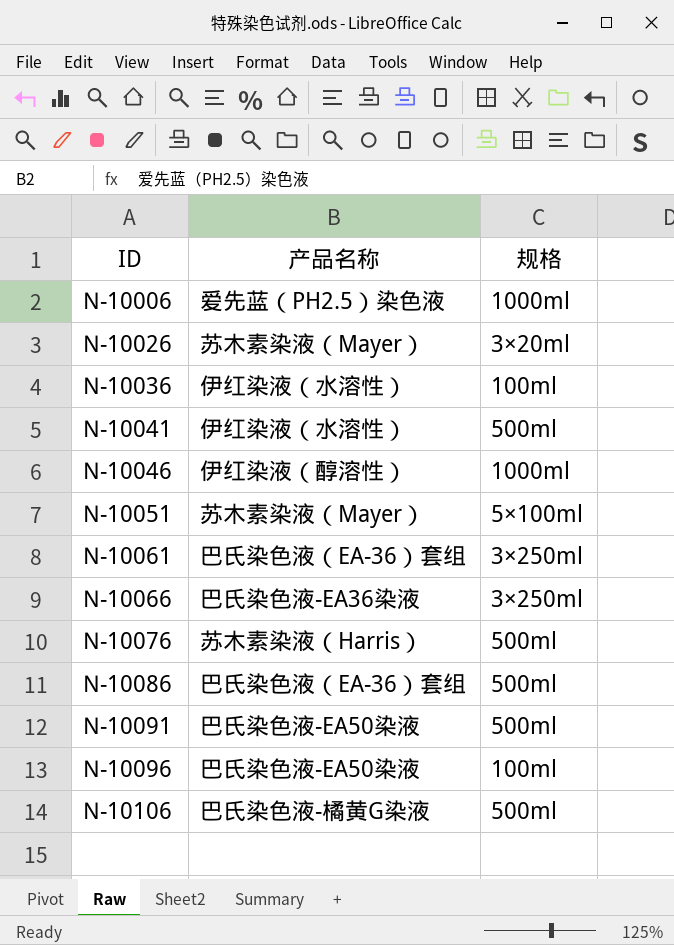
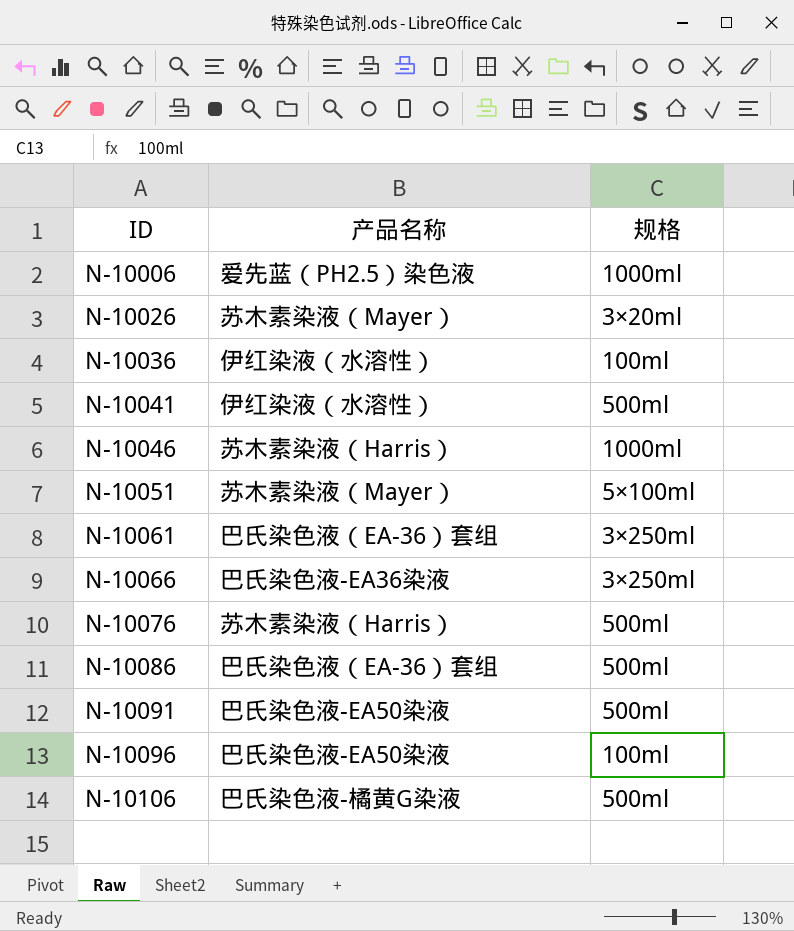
N-10046 | 产品名称: 伊红染液（醇溶性） -> 苏木素染液（Harris）

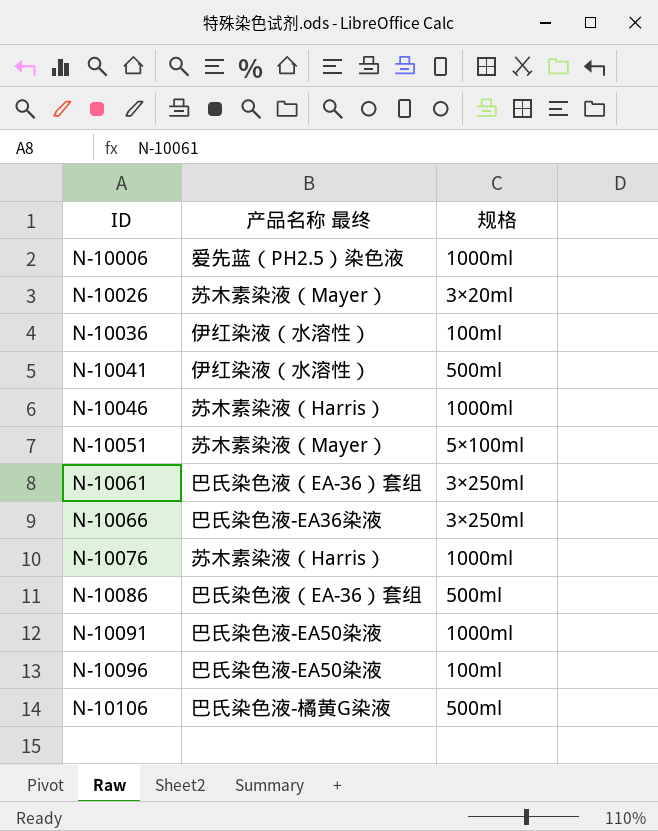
column name: 产品名称 -> 产品名称 最终
N-10076 | 规格: 500ml -> 1000ml
N-10091 | 规格: 500ml -> 1000ml

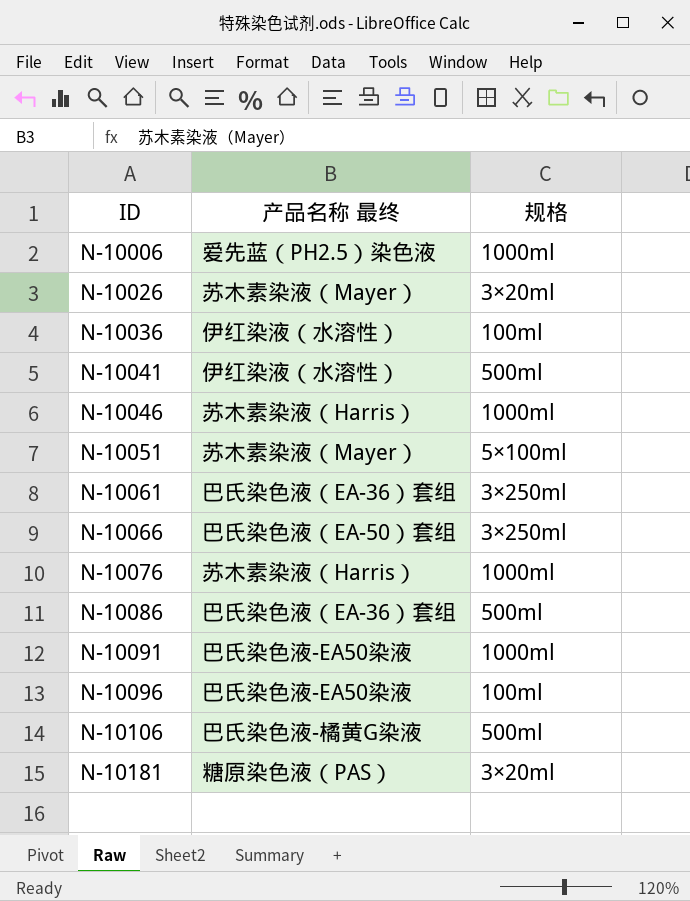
N-10066 | 产品名称 最终: 巴氏染色液-EA36染液 -> 巴氏染色液（EA-50）套组
row N-10181: none -> 糖原染色液（PAS） | 3×20ml

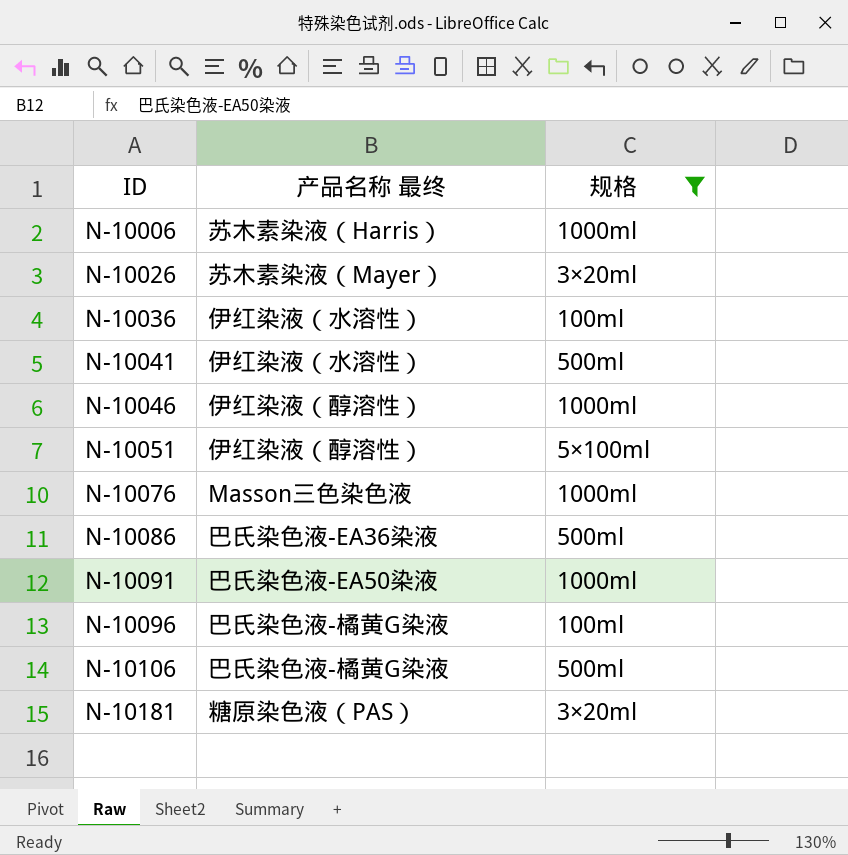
filter: none -> 规格 != 3×250ml
N-10006 | 产品名称 最终: 爱先蓝（PH2.5）染色液 -> 苏木素染液（Harris）
N-10046 | 产品名称 最终: 苏木素染液（Harris） -> 伊红染液（醇溶性）
N-10051 | 产品名称 最终: 苏木素染液（Mayer） -> 伊红染液（醇溶性）
N-10076 | 产品名称 最终: 苏木素染液（Harris） -> Masson三色染色液
N-10086 | 产品名称 最终: 巴氏染色液（EA-36）套组 -> 巴氏染色液-EA36染液
N-10096 | 产品名称 最终: 巴氏染色液-EA50染液 -> 巴氏染色液-橘黄G染液

